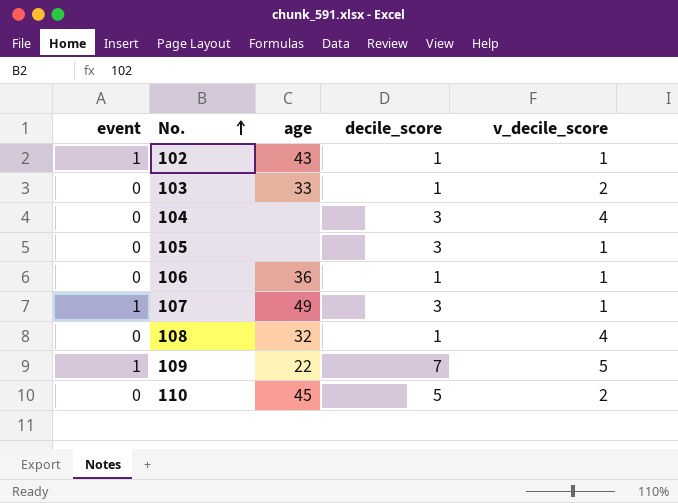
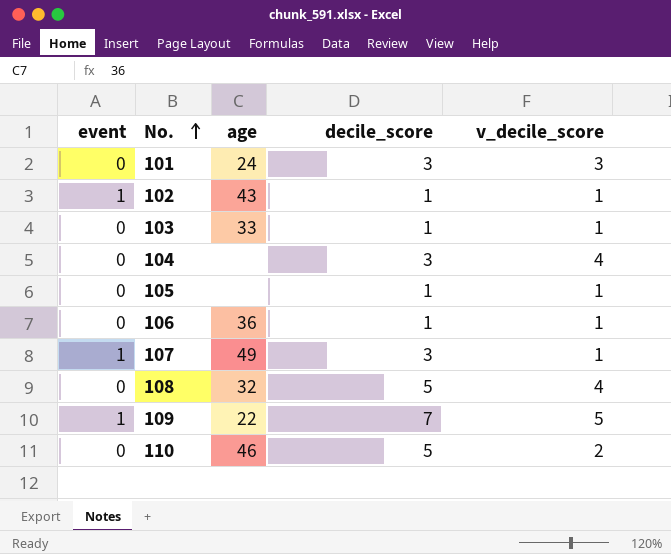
row 101: none -> 0 | 24 | 3 | 3
103 | v_decile_score: 2 -> 1
105 | decile_score: 3 -> 1
108 | decile_score: 1 -> 5
110 | age: 45 -> 46

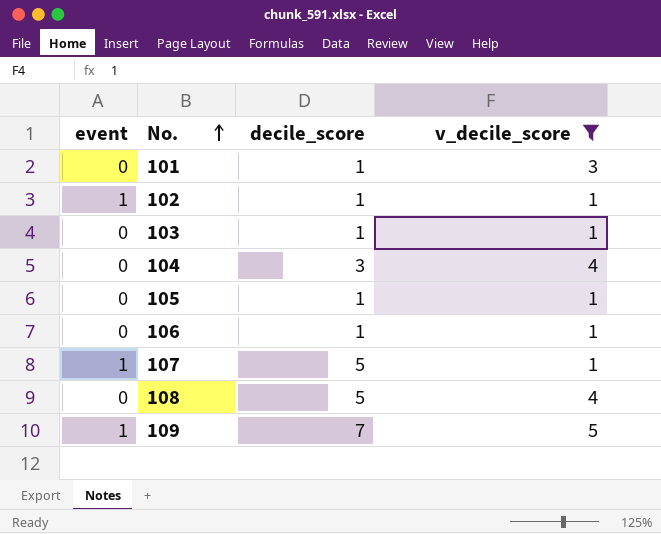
filter: none -> v_decile_score != 2
column age | position: 3 -> none
101 | decile_score: 3 -> 1
107 | decile_score: 3 -> 5

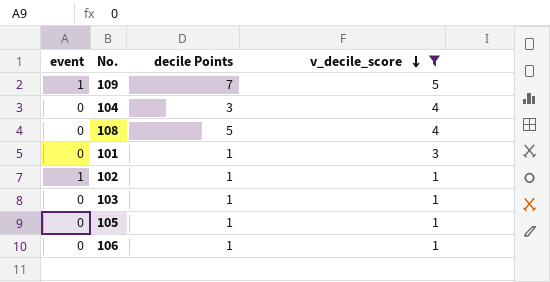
row order: No. ascending -> v_decile_score descending
column name: decile_score -> decile Points
row 107: 1 | 5 | 1 -> none

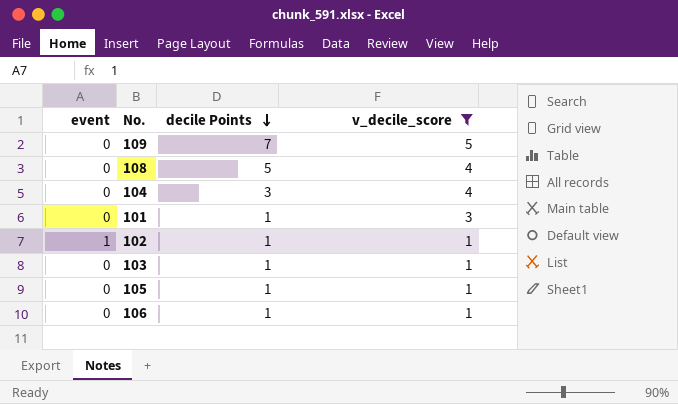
row order: v_decile_score descending -> decile Points descending
109 | event: 1 -> 0

